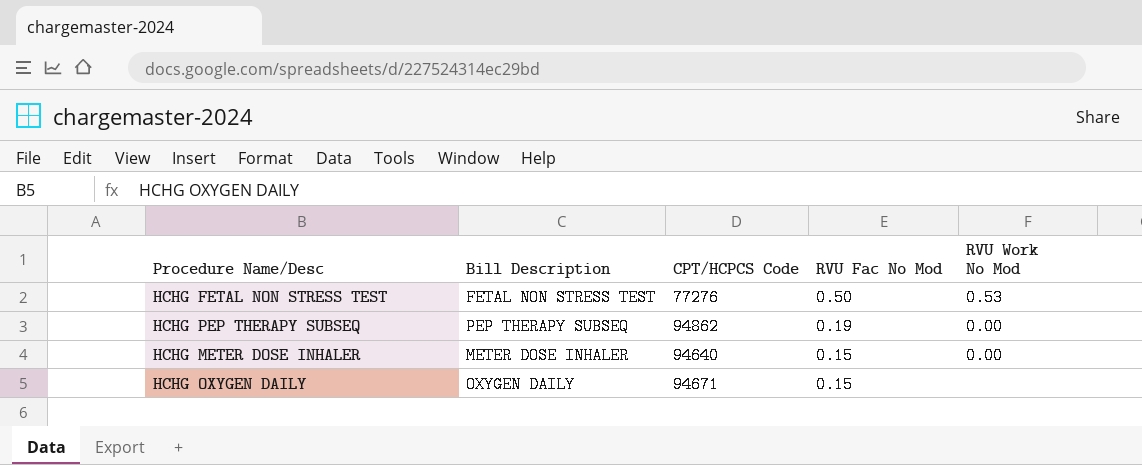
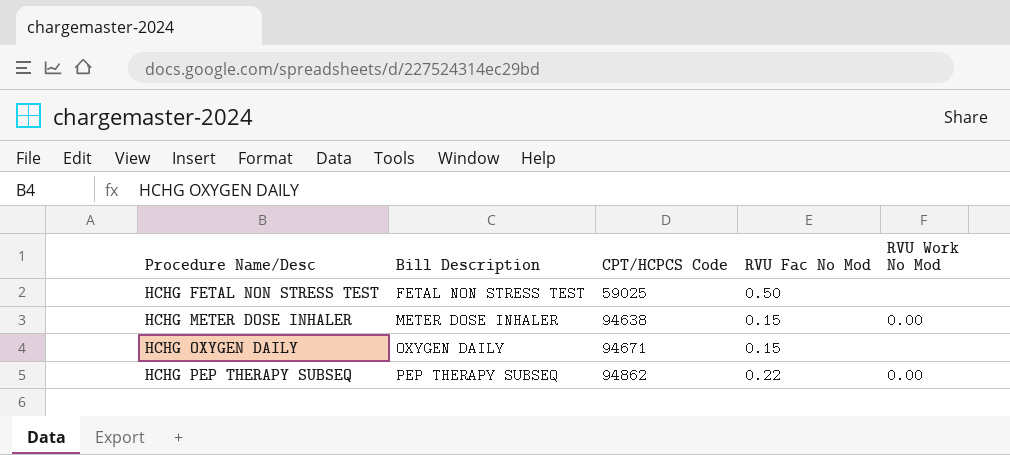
row order: RVU Fac No Mod descending -> Procedure Name/Desc ascending
HCHG FETAL NON STRESS TEST | CPT/HCPCS Code: 77276 -> 59025
HCHG FETAL NON STRESS TEST | RVU Work No Mod: 0.53 -> none
HCHG METER DOSE INHALER | CPT/HCPCS Code: 94640 -> 94638
HCHG PEP THERAPY SUBSEQ | RVU Fac No Mod: 0.19 -> 0.22

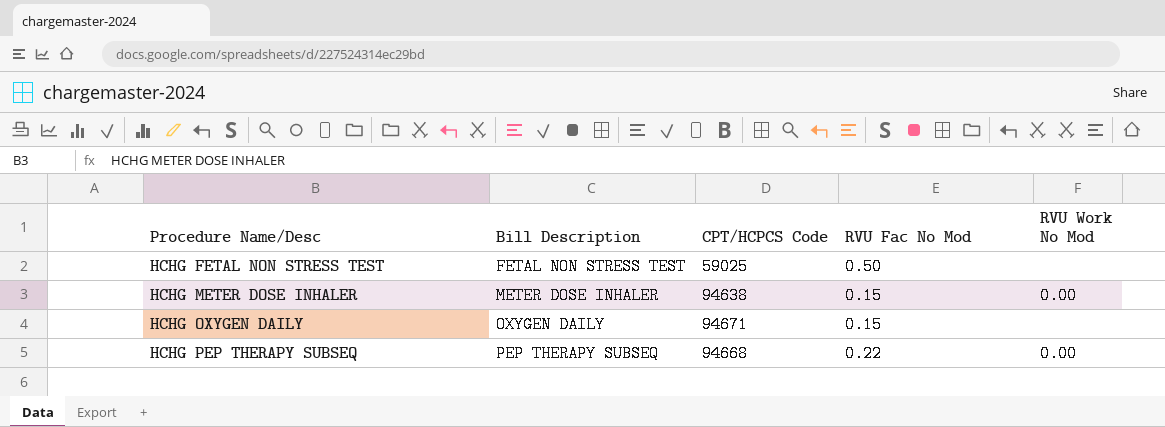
HCHG PEP THERAPY SUBSEQ | CPT/HCPCS Code: 94862 -> 94668

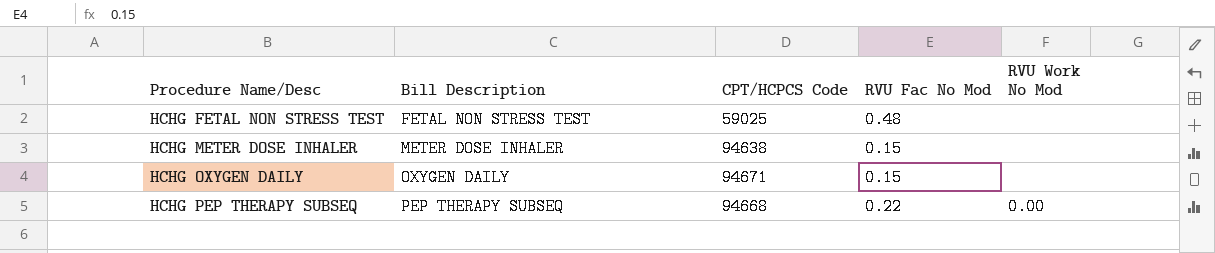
HCHG FETAL NON STRESS TEST | RVU Fac No Mod: 0.50 -> 0.48
HCHG METER DOSE INHALER | RVU Work No Mod: 0.00 -> none

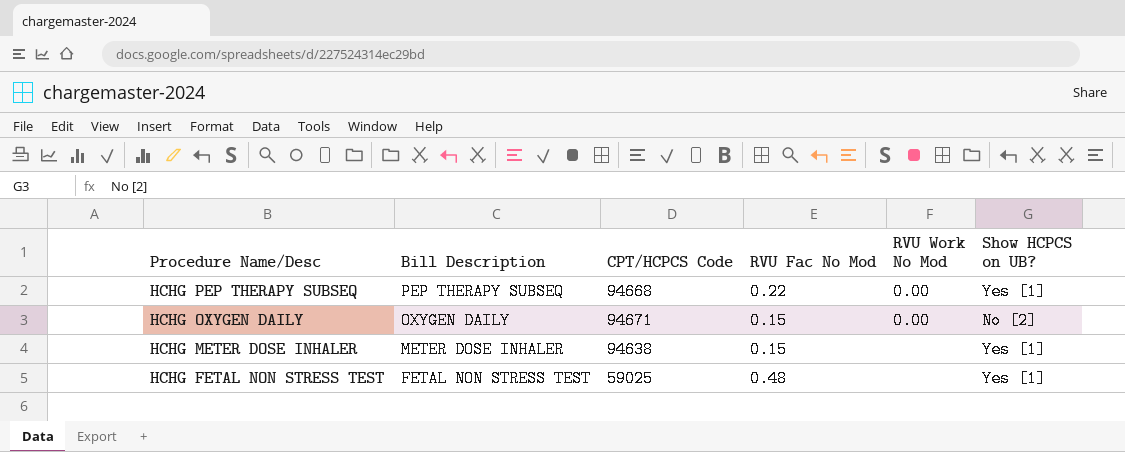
row order: Procedure Name/Desc ascending -> Procedure Name/Desc descending
column Show HCPCS on UB? | position: none -> 6
HCHG OXYGEN DAILY | RVU Work No Mod: none -> 0.00

